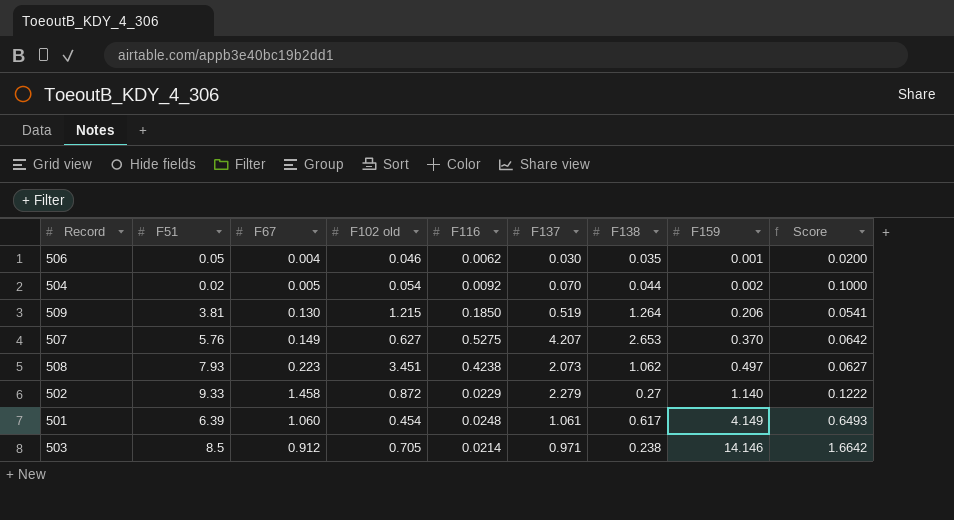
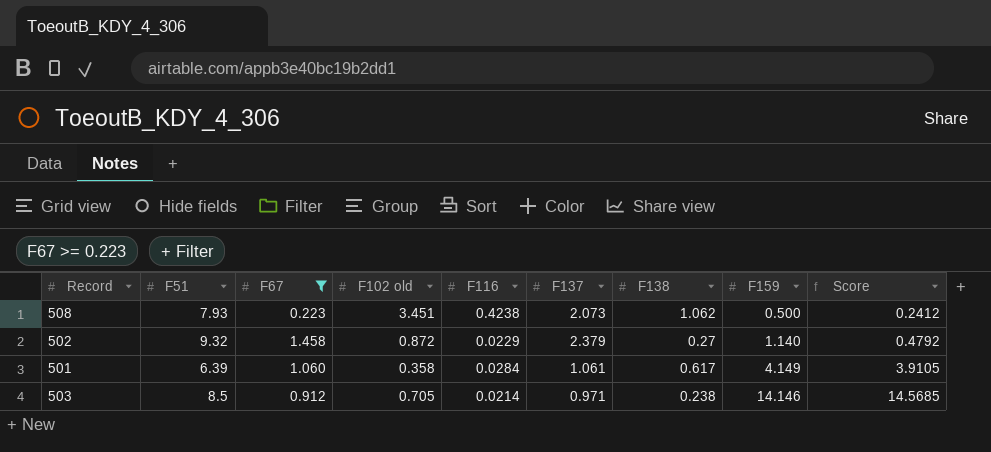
filter: none -> F67 >= 0.223
column Score | formula: [F159] / [F51] -> [F159] / [F137]
508 | F159: 0.497 -> 0.500
502 | F51: 9.33 -> 9.32
502 | F137: 2.279 -> 2.379
501 | F102 old: 0.454 -> 0.358
501 | F116: 0.0248 -> 0.0284

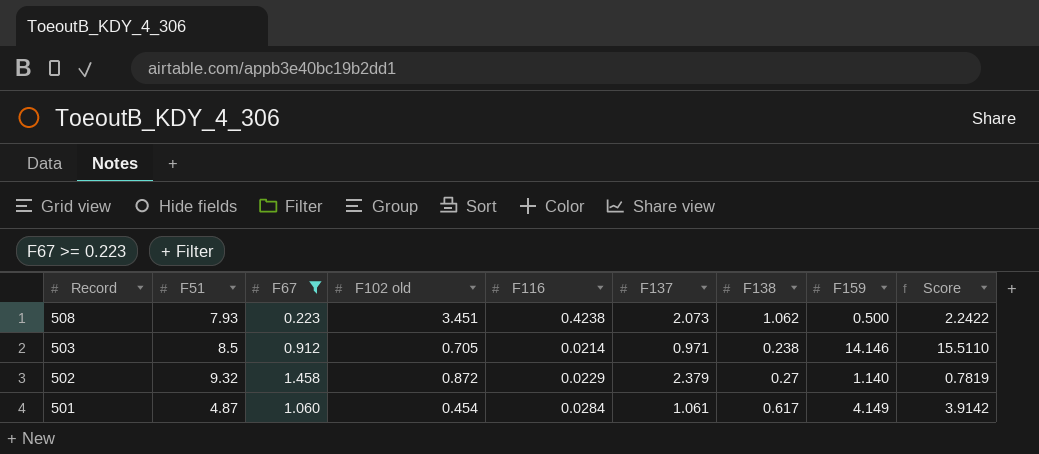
row order: F159 ascending -> Record descending
column Score | formula: [F159] / [F137] -> [F159] / [F67]
501 | F51: 6.39 -> 4.87
501 | F102 old: 0.358 -> 0.454

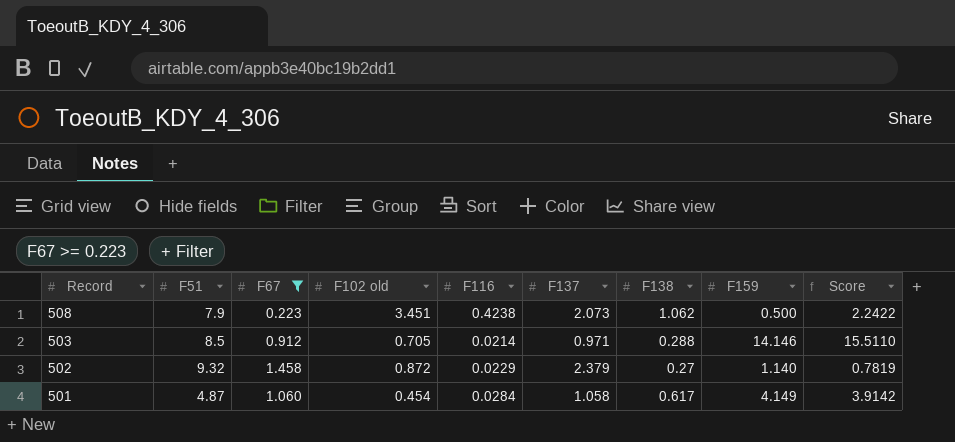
508 | F51: 7.93 -> 7.9
503 | F138: 0.238 -> 0.288
501 | F137: 1.061 -> 1.058

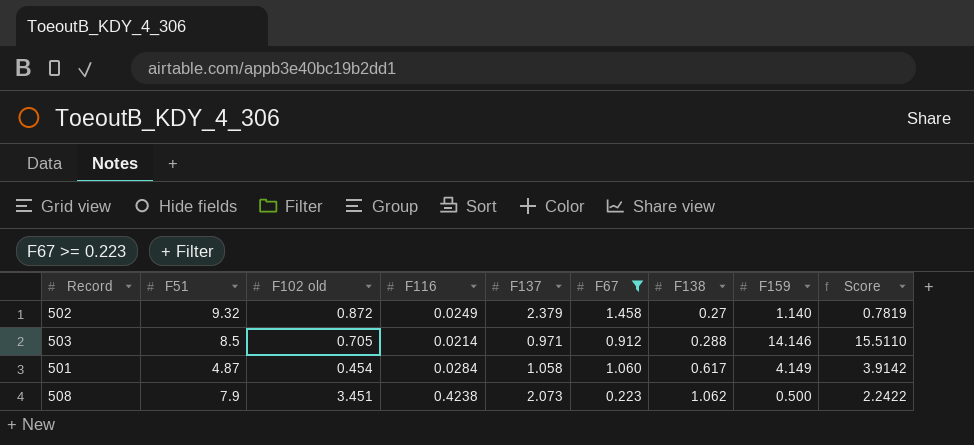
row order: Record descending -> F138 ascending
column F67 | position: 3 -> 6
502 | F116: 0.0229 -> 0.0249

